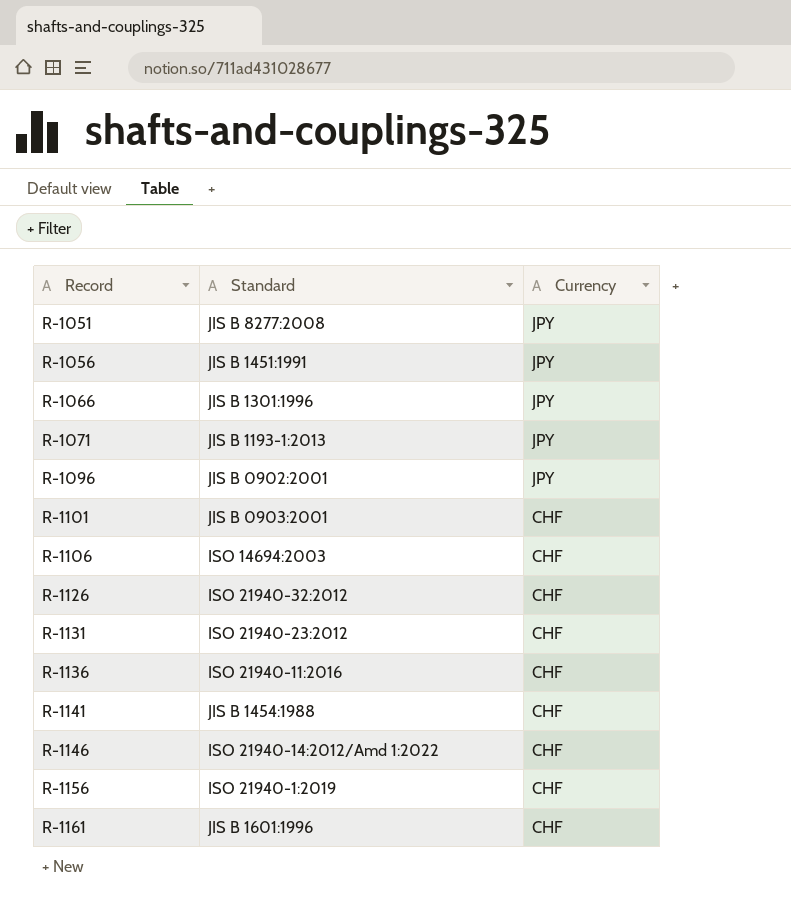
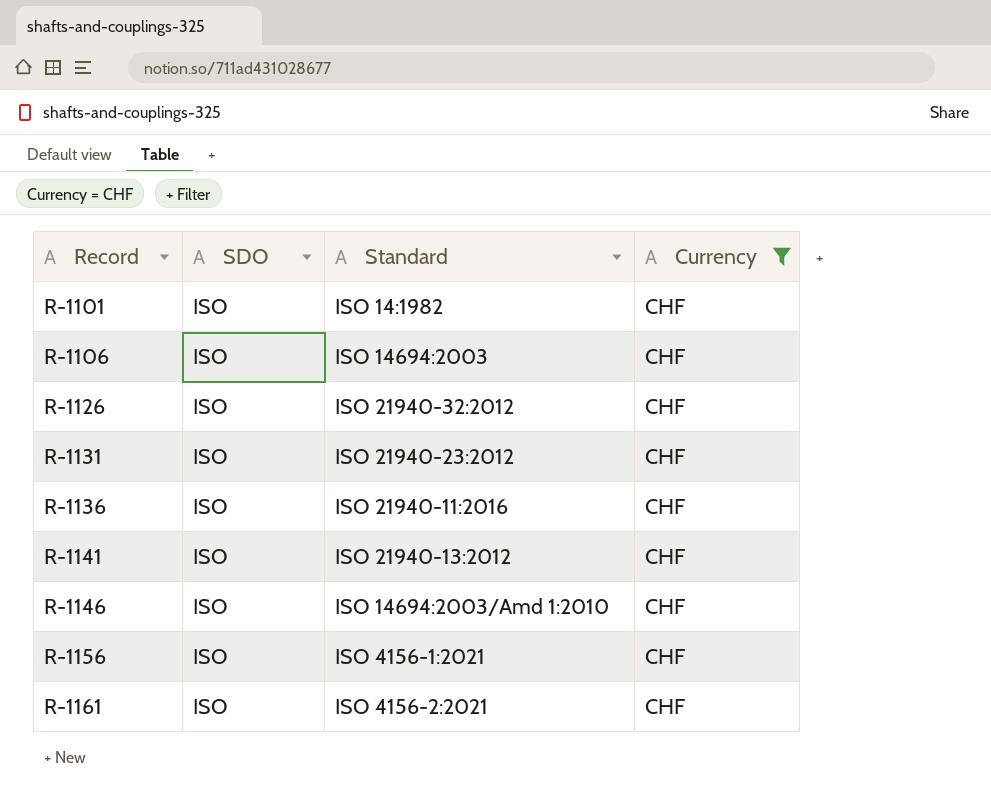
filter: none -> Currency = CHF
column SDO | position: none -> 2
R-1101 | Standard: JIS B 0903:2001 -> ISO 14:1982
R-1141 | Standard: JIS B 1454:1988 -> ISO 21940-13:2012
R-1146 | Standard: ISO 21940-14:2012/Amd 1:2022 -> ISO 14694:2003/Amd 1:2010
R-1156 | Standard: ISO 21940-1:2019 -> ISO 4156-1:2021
R-1161 | Standard: JIS B 1601:1996 -> ISO 4156-2:2021

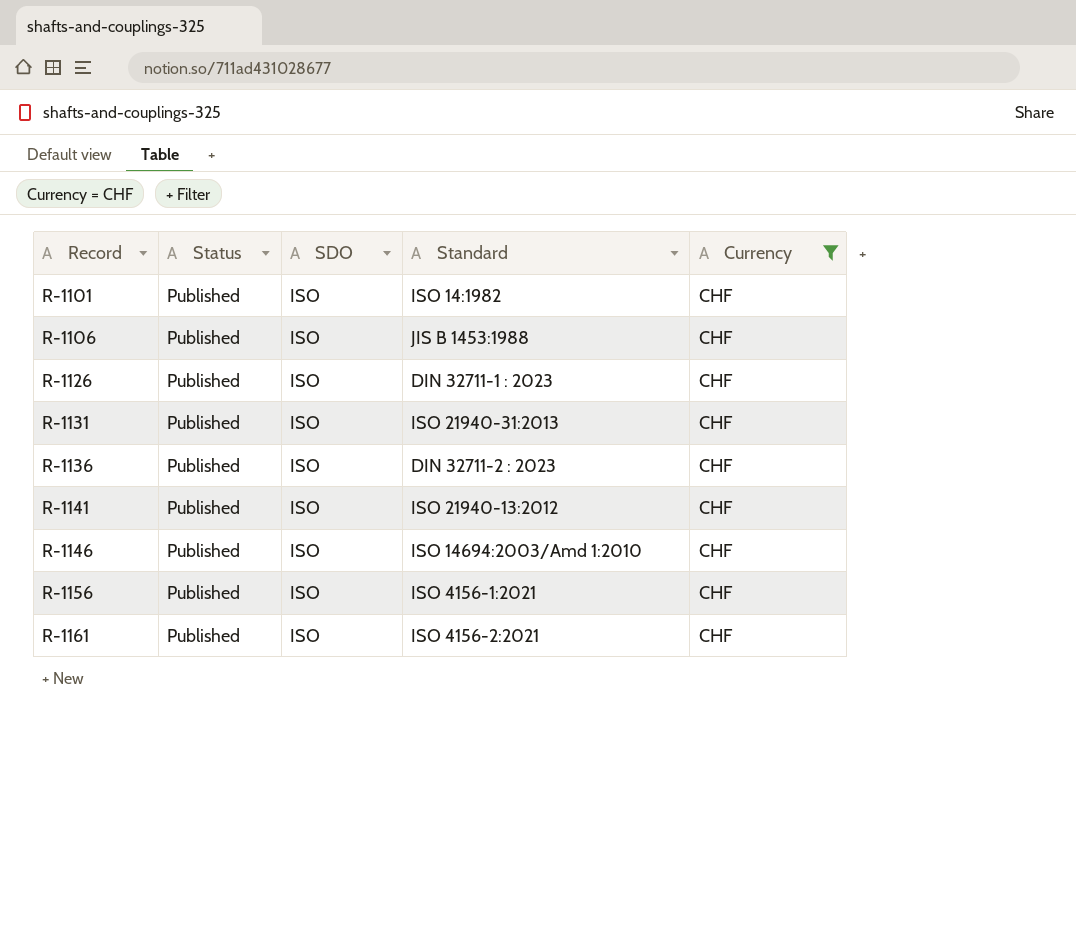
column Status | position: none -> 2
R-1106 | Standard: ISO 14694:2003 -> JIS B 1453:1988
R-1126 | Standard: ISO 21940-32:2012 -> DIN 32711-1 : 2023
R-1131 | Standard: ISO 21940-23:2012 -> ISO 21940-31:2013
R-1136 | Standard: ISO 21940-11:2016 -> DIN 32711-2 : 2023

